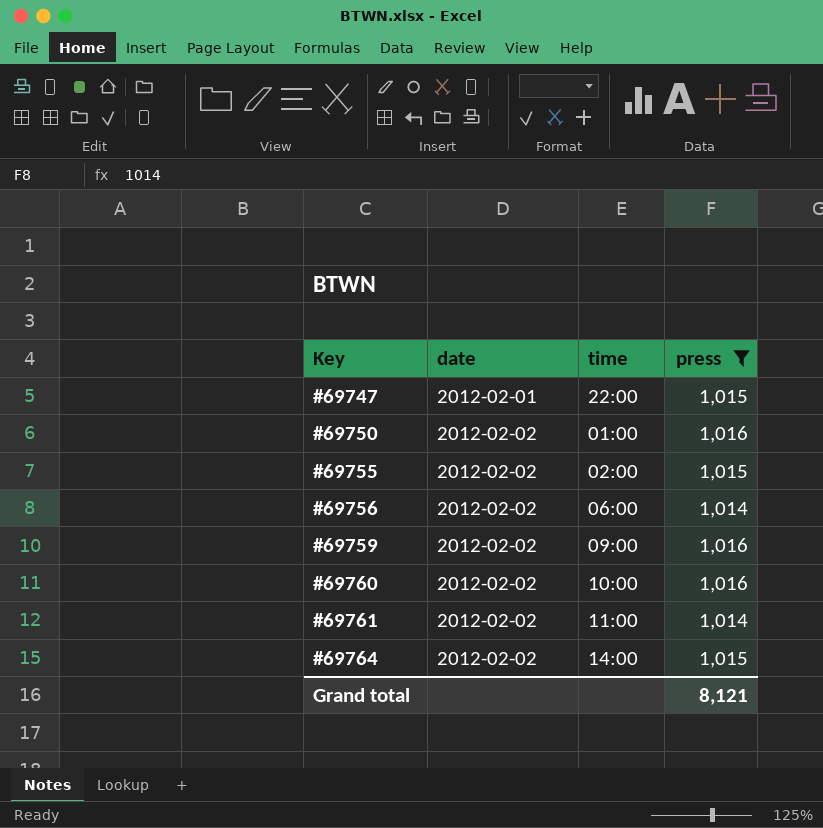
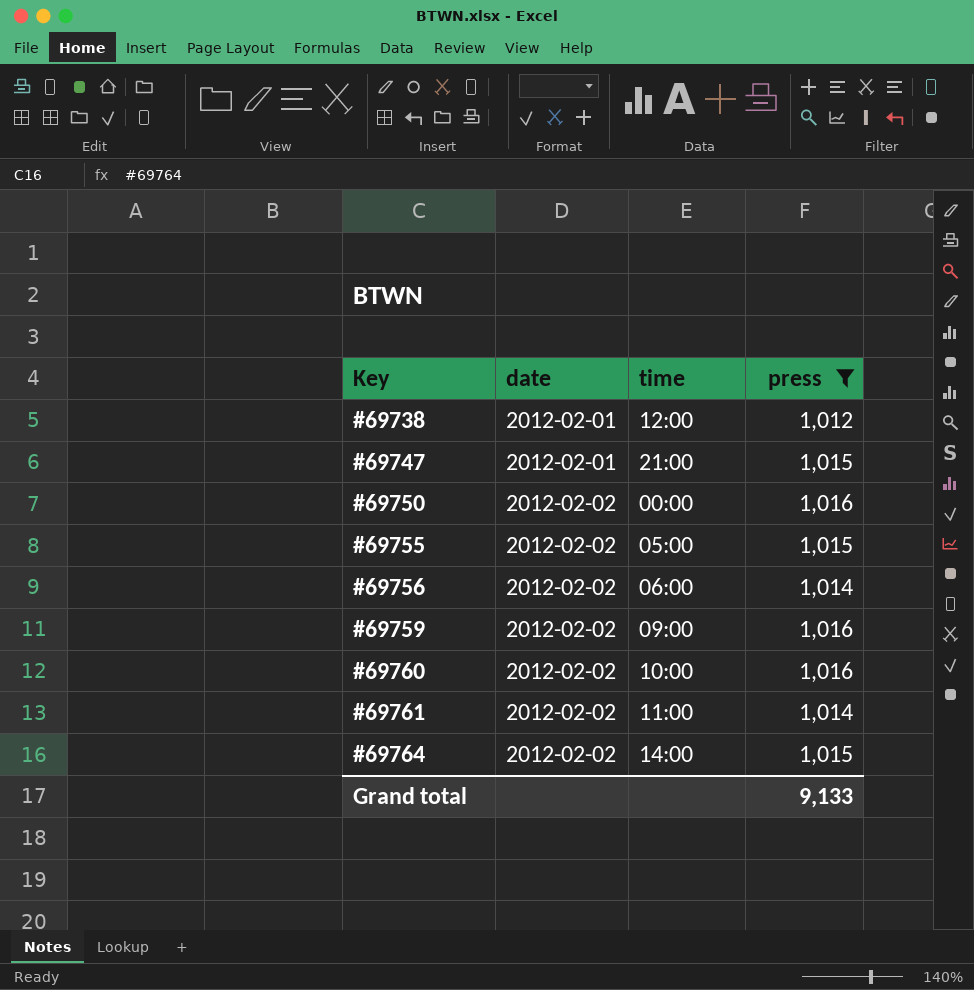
row #69738: none -> 2012-02-01 | 12:00 | 1,012
#69747 | time: 22:00 -> 21:00
#69750 | time: 01:00 -> 00:00
#69755 | time: 02:00 -> 05:00
Grand total | press: 8,121 -> 9,133

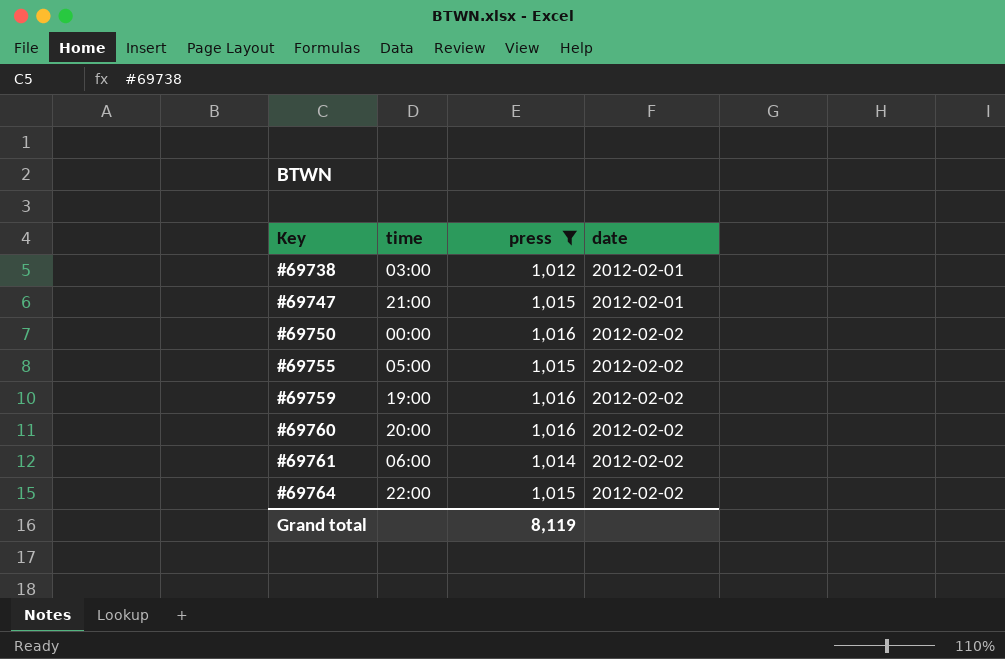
column date | position: 2 -> 4
row #69756: 2012-02-02 | 06:00 | 1,014 -> none
#69738 | time: 12:00 -> 03:00
#69759 | time: 09:00 -> 19:00
#69760 | time: 10:00 -> 20:00
#69761 | time: 11:00 -> 06:00
#69764 | time: 14:00 -> 22:00
Grand total | press: 9,133 -> 8,119

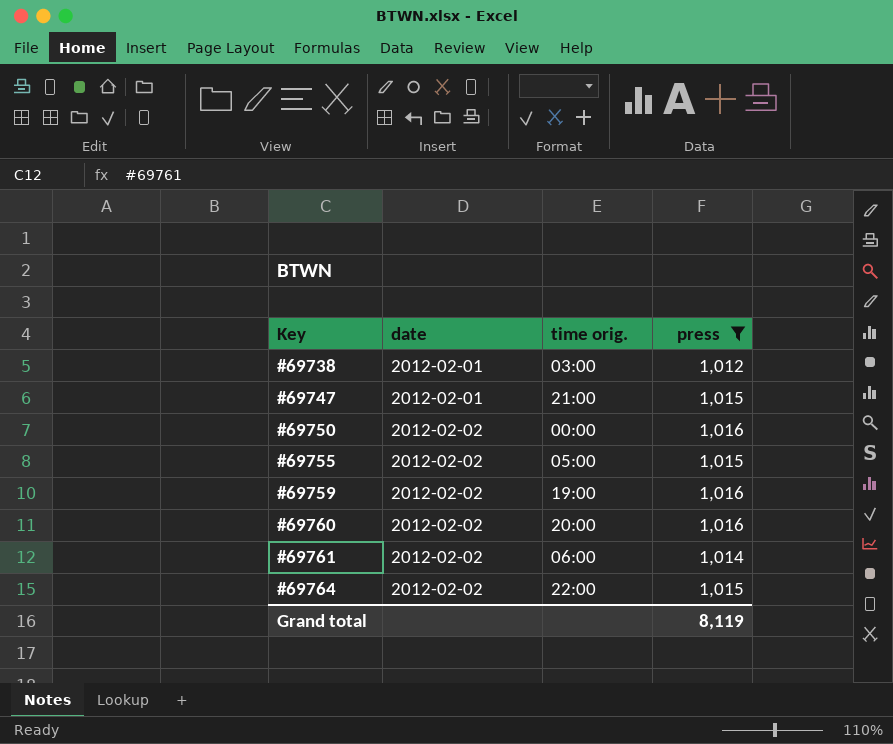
column date | position: 4 -> 2
column name: time -> time orig.

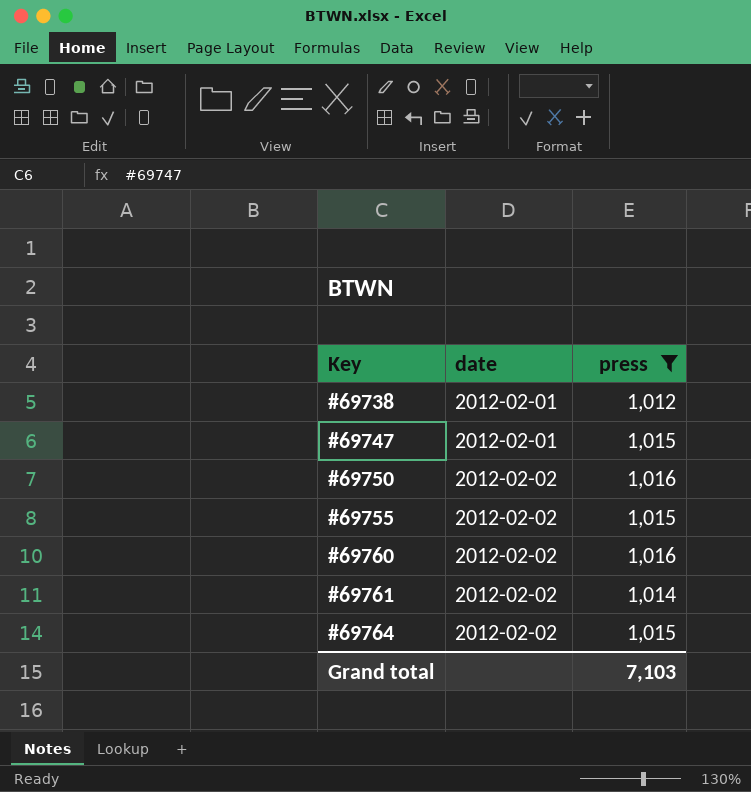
column time orig. | position: 3 -> none
row #69759: 2012-02-02 | 19:00 | 1,016 -> none
Grand total | press: 8,119 -> 7,103

